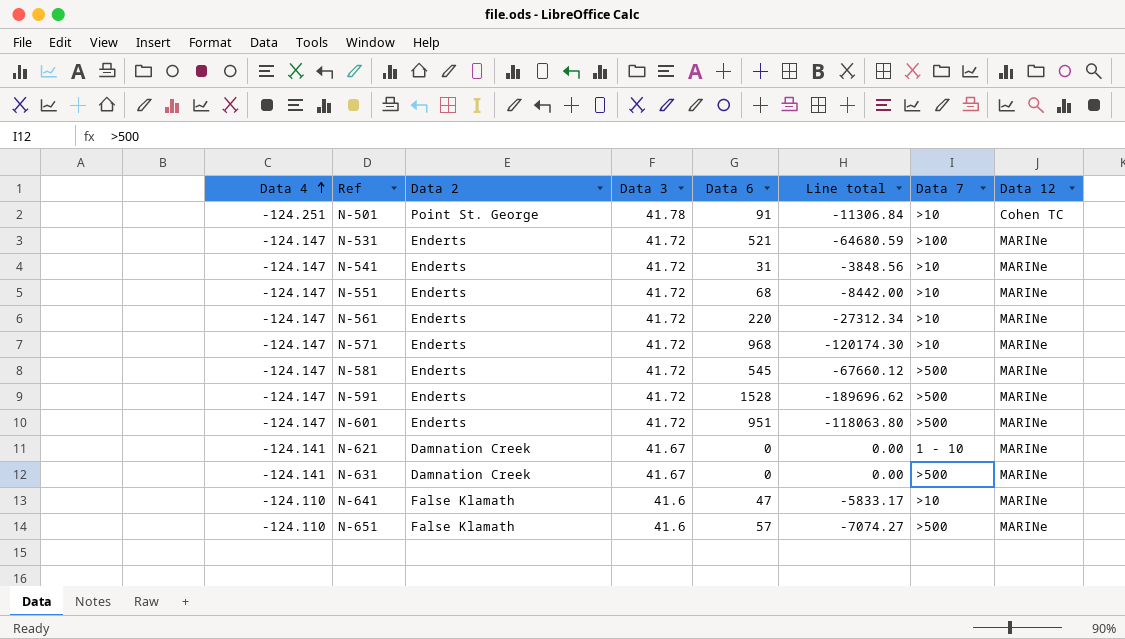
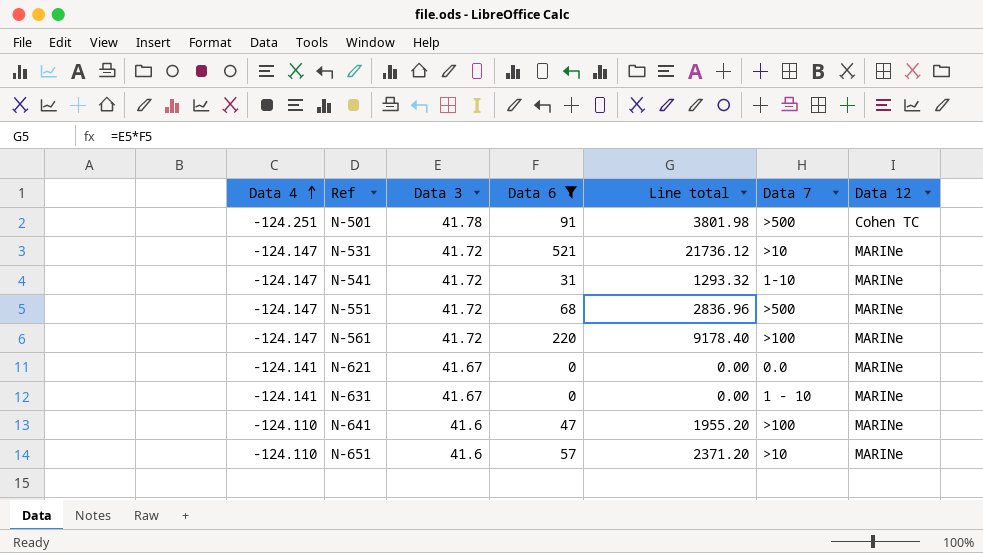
filter: none -> Data 6 <= 521
column Data 2 | position: 3 -> none
column Line total | formula: [Data 4] * [Data 6] -> [Data 3] * [Data 6]
N-501 | Data 7: >10 -> >500
N-531 | Data 7: >100 -> >10
N-541 | Data 7: >10 -> 1-10
N-551 | Data 7: >10 -> >500
N-561 | Data 7: >10 -> >100
N-621 | Data 7: 1 - 10 -> 0.0
N-631 | Data 7: >500 -> 1 - 10
N-641 | Data 7: >10 -> >100
N-651 | Data 7: >500 -> >10

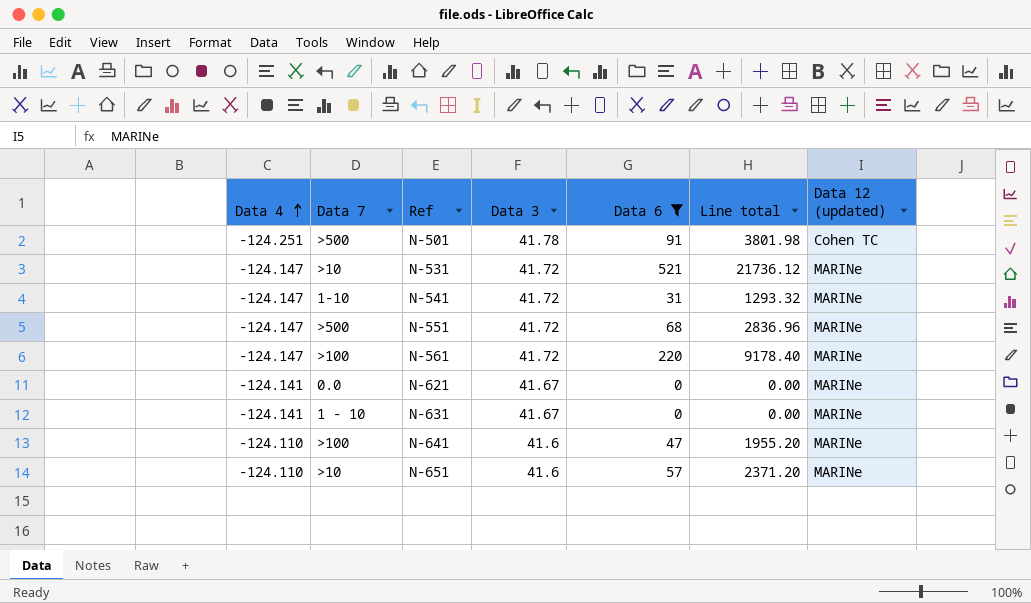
column Data 7 | position: 6 -> 2
column name: Data 12 -> Data 12 (updated)

